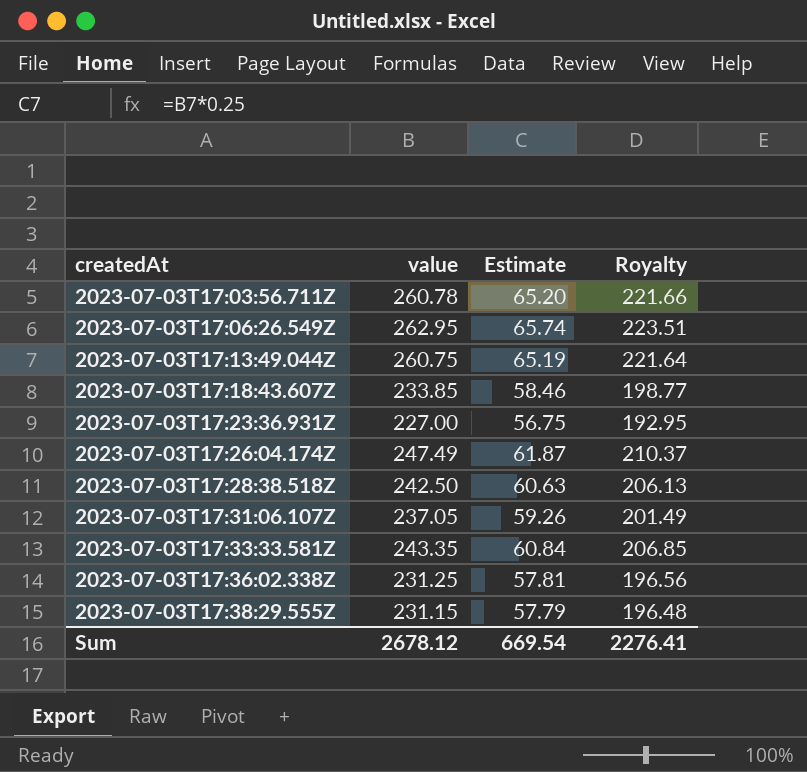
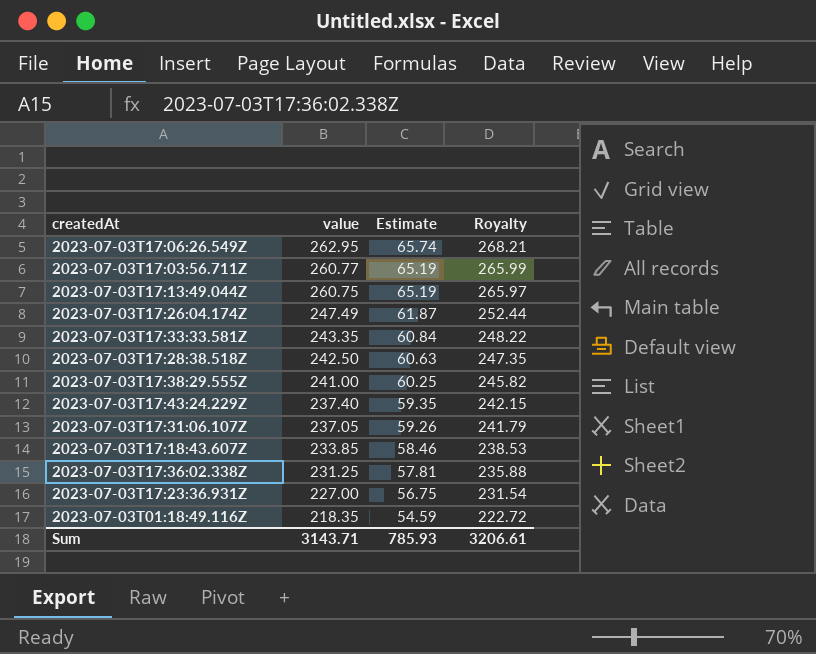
row order: createdAt ascending -> value descending
column Royalty | formula: [value] * 0.85 -> [value] * 1.02
2023-07-03T17:03:56.711Z | value: 260.78 -> 260.77
2023-07-03T17:03:56.711Z | Estimate: 65.20 -> 65.19
2023-07-03T17:38:29.555Z | value: 231.15 -> 241.00
2023-07-03T17:38:29.555Z | Estimate: 57.79 -> 60.25
row 2023-07-03T17:43:24.229Z: none -> 237.40 | 59.35 | 242.15
row 2023-07-03T01:18:49.116Z: none -> 218.35 | 54.59 | 222.72
Sum | value: 2678.12 -> 3143.71
Sum | Estimate: 669.54 -> 785.93
Sum | Royalty: 2276.41 -> 3206.61

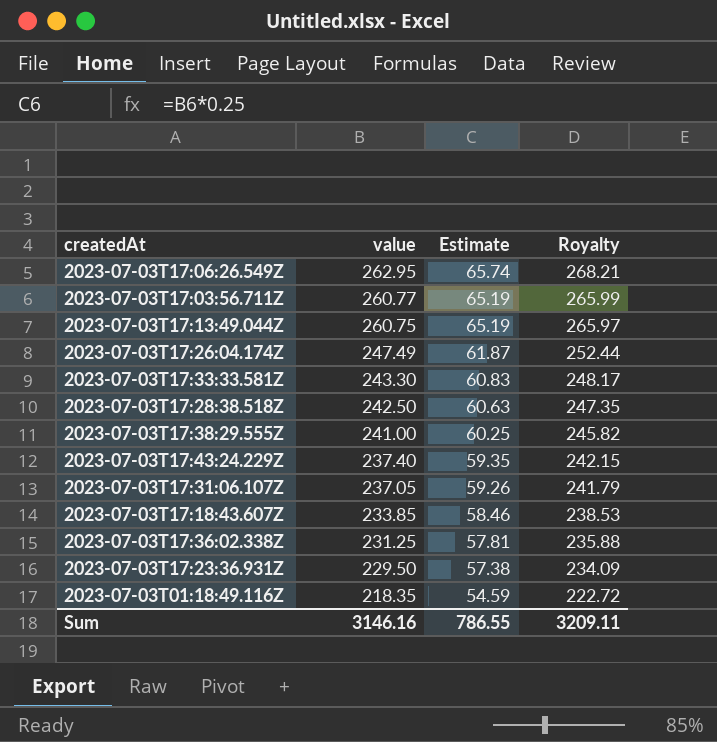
2023-07-03T17:33:33.581Z | value: 243.35 -> 243.30
2023-07-03T17:33:33.581Z | Estimate: 60.84 -> 60.83
2023-07-03T17:33:33.581Z | Royalty: 248.22 -> 248.17
2023-07-03T17:23:36.931Z | value: 227.00 -> 229.50
2023-07-03T17:23:36.931Z | Estimate: 56.75 -> 57.38
2023-07-03T17:23:36.931Z | Royalty: 231.54 -> 234.09
Sum | value: 3143.71 -> 3146.16
Sum | Estimate: 785.93 -> 786.55
Sum | Royalty: 3206.61 -> 3209.11

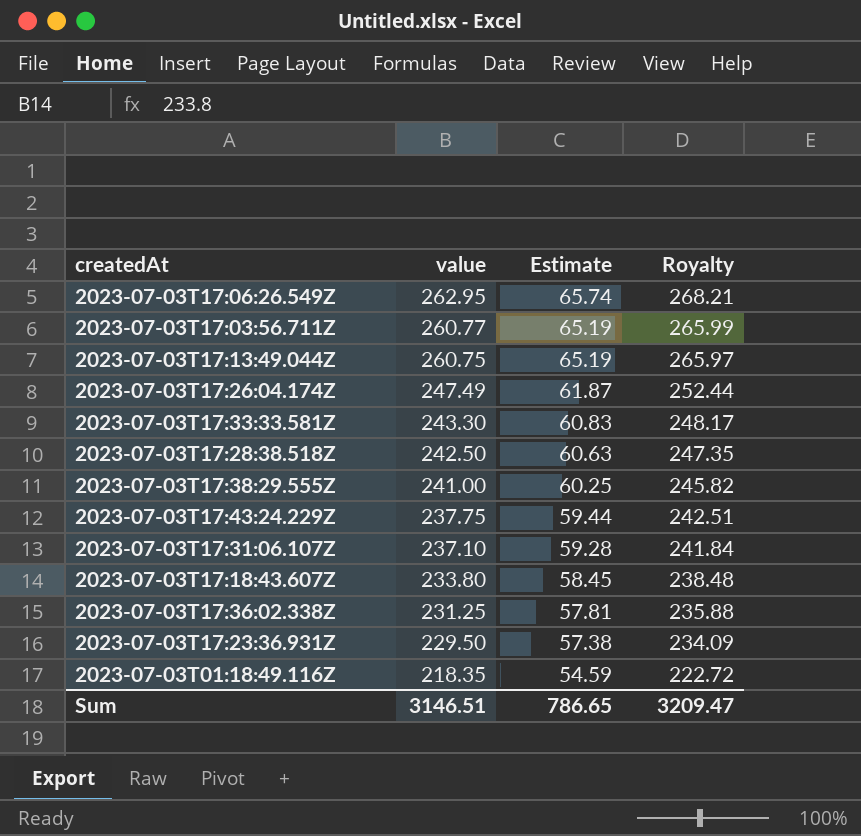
2023-07-03T17:43:24.229Z | value: 237.40 -> 237.75
2023-07-03T17:43:24.229Z | Estimate: 59.35 -> 59.44
2023-07-03T17:43:24.229Z | Royalty: 242.15 -> 242.51
2023-07-03T17:31:06.107Z | value: 237.05 -> 237.10
2023-07-03T17:31:06.107Z | Estimate: 59.26 -> 59.28
2023-07-03T17:31:06.107Z | Royalty: 241.79 -> 241.84
2023-07-03T17:18:43.607Z | value: 233.85 -> 233.80
2023-07-03T17:18:43.607Z | Estimate: 58.46 -> 58.45
2023-07-03T17:18:43.607Z | Royalty: 238.53 -> 238.48
Sum | value: 3146.16 -> 3146.51
Sum | Estimate: 786.55 -> 786.65
Sum | Royalty: 3209.11 -> 3209.47

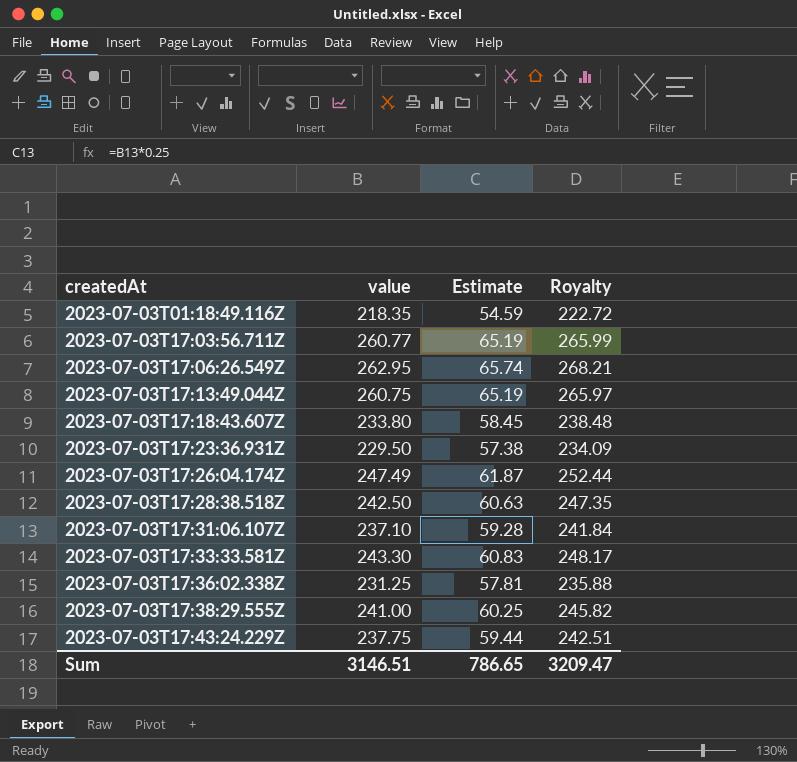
row order: value descending -> createdAt ascending

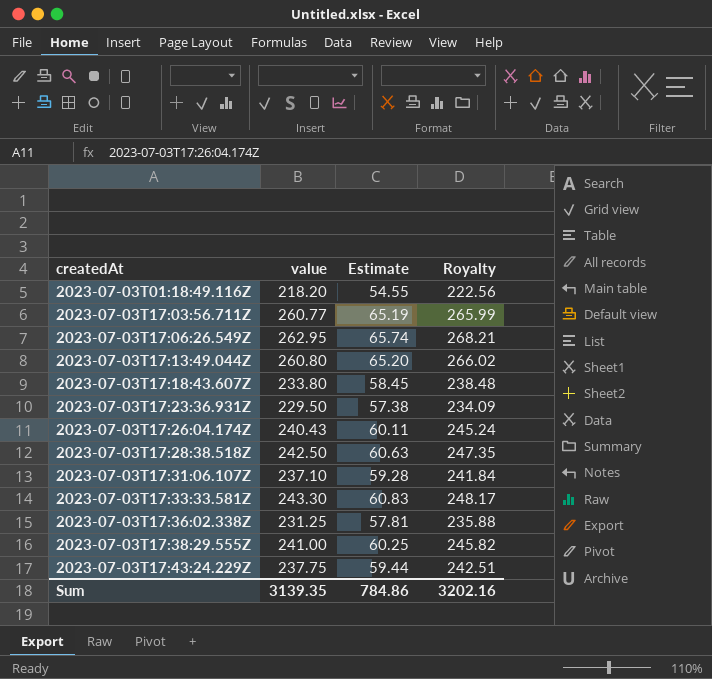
2023-07-03T01:18:49.116Z | value: 218.35 -> 218.20
2023-07-03T01:18:49.116Z | Estimate: 54.59 -> 54.55
2023-07-03T01:18:49.116Z | Royalty: 222.72 -> 222.56
2023-07-03T17:13:49.044Z | value: 260.75 -> 260.80
2023-07-03T17:13:49.044Z | Estimate: 65.19 -> 65.20
2023-07-03T17:13:49.044Z | Royalty: 265.97 -> 266.02
2023-07-03T17:26:04.174Z | value: 247.49 -> 240.43
2023-07-03T17:26:04.174Z | Estimate: 61.87 -> 60.11
2023-07-03T17:26:04.174Z | Royalty: 252.44 -> 245.24
Sum | value: 3146.51 -> 3139.35
Sum | Estimate: 786.65 -> 784.86
Sum | Royalty: 3209.47 -> 3202.16

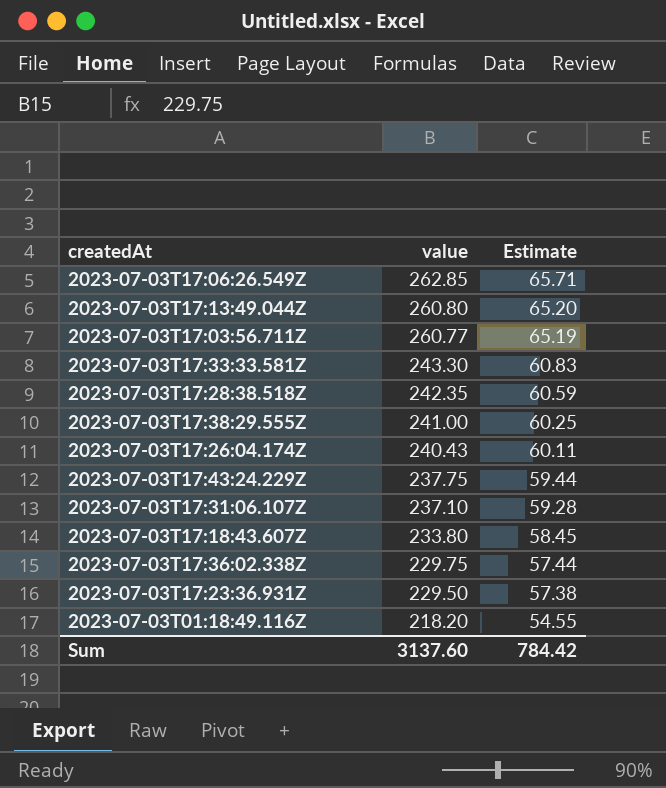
row order: createdAt ascending -> value descending
column Royalty | formula: [value] * 1.02 -> none
2023-07-03T17:06:26.549Z | value: 262.95 -> 262.85
2023-07-03T17:06:26.549Z | Estimate: 65.74 -> 65.71
2023-07-03T17:28:38.518Z | value: 242.50 -> 242.35
2023-07-03T17:28:38.518Z | Estimate: 60.63 -> 60.59
2023-07-03T17:36:02.338Z | value: 231.25 -> 229.75
2023-07-03T17:36:02.338Z | Estimate: 57.81 -> 57.44
Sum | value: 3139.35 -> 3137.60
Sum | Estimate: 784.86 -> 784.42

